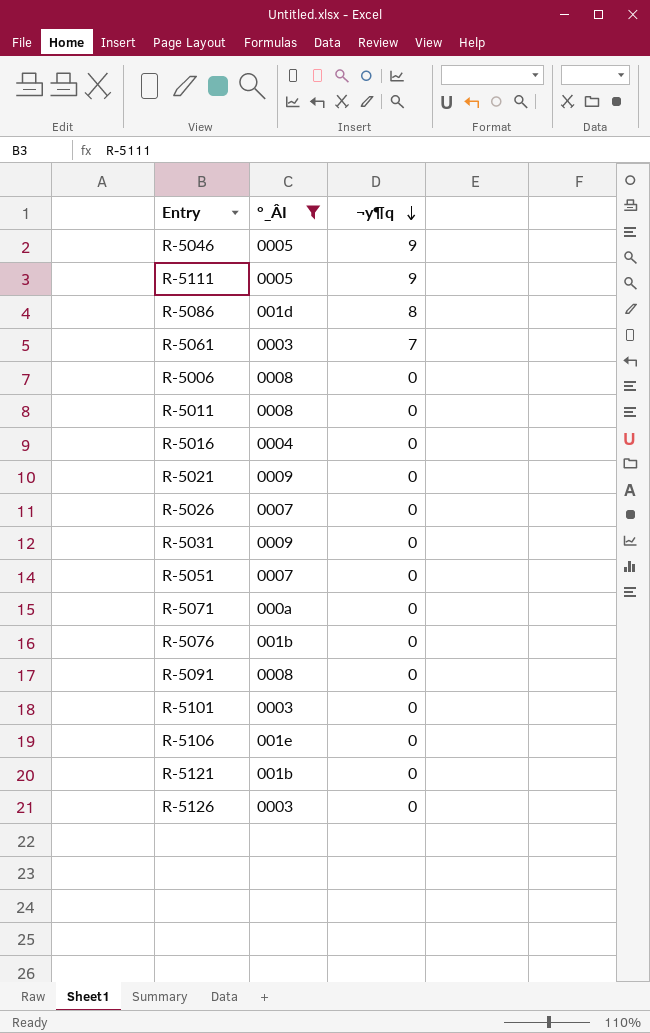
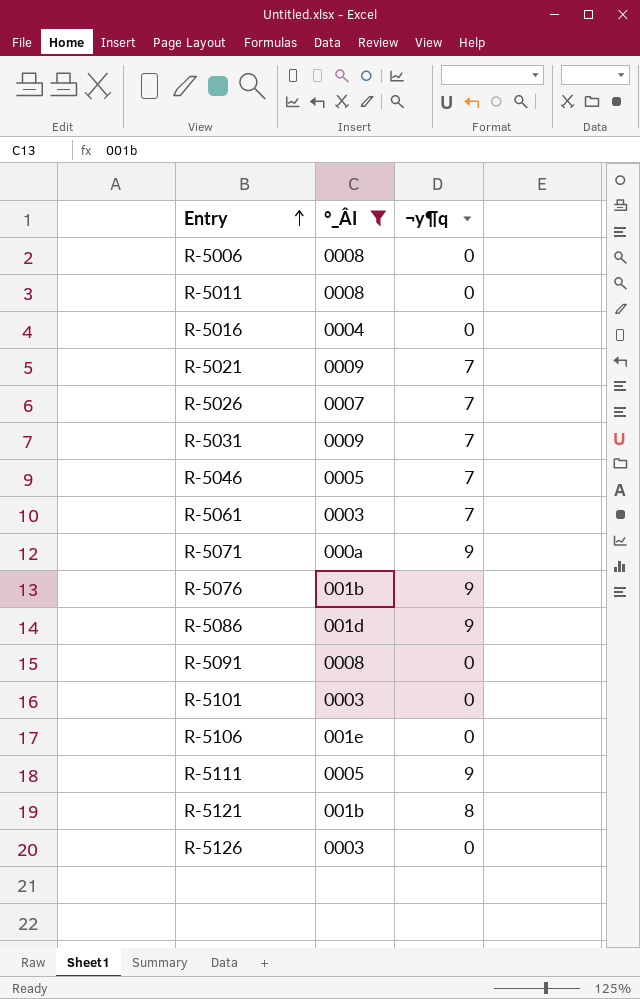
row order: ¬y¶q descending -> Entry ascending
row R-5051: 0007 | 0 -> none
R-5021 | ¬y¶q: 0 -> 7
R-5026 | ¬y¶q: 0 -> 7
R-5031 | ¬y¶q: 0 -> 7
R-5046 | ¬y¶q: 9 -> 7
R-5071 | ¬y¶q: 0 -> 9
R-5076 | ¬y¶q: 0 -> 9
R-5086 | ¬y¶q: 8 -> 9
R-5121 | ¬y¶q: 0 -> 8

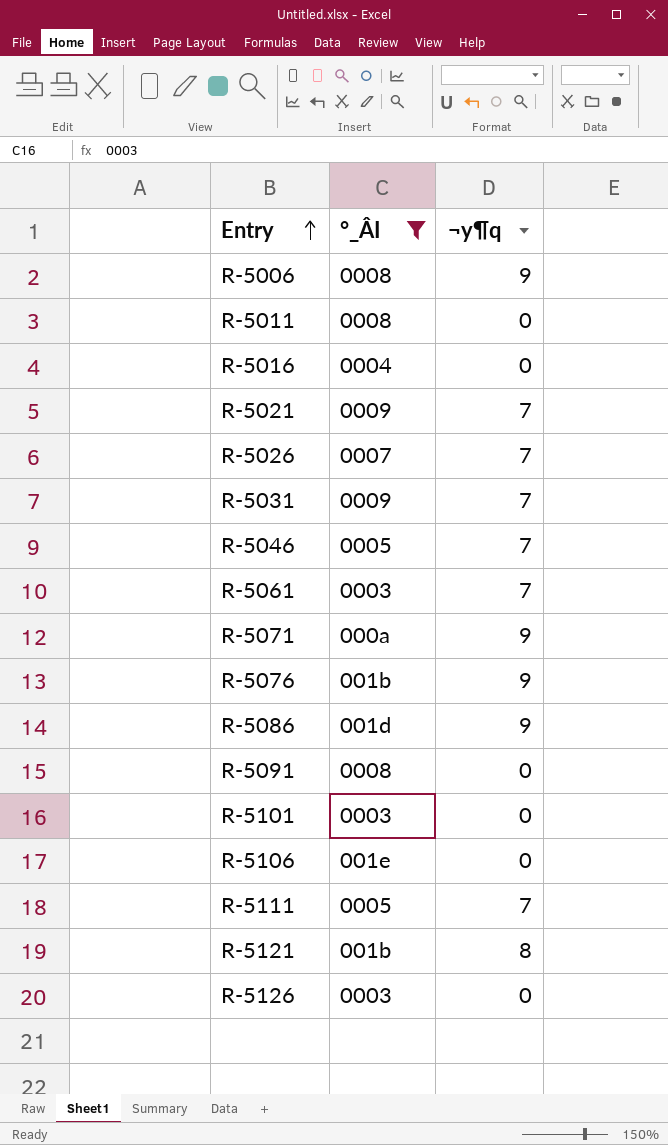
R-5006 | ¬y¶q: 0 -> 9
R-5111 | ¬y¶q: 9 -> 7

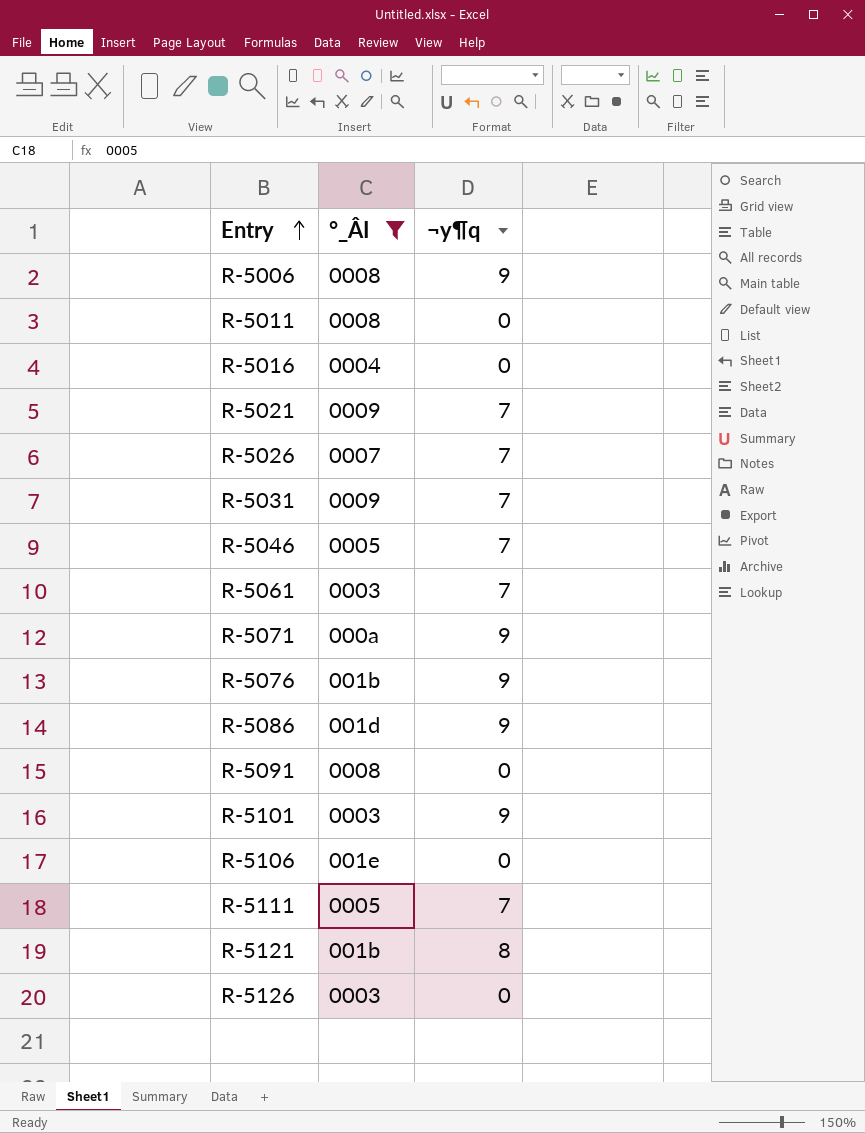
R-5101 | ¬y¶q: 0 -> 9

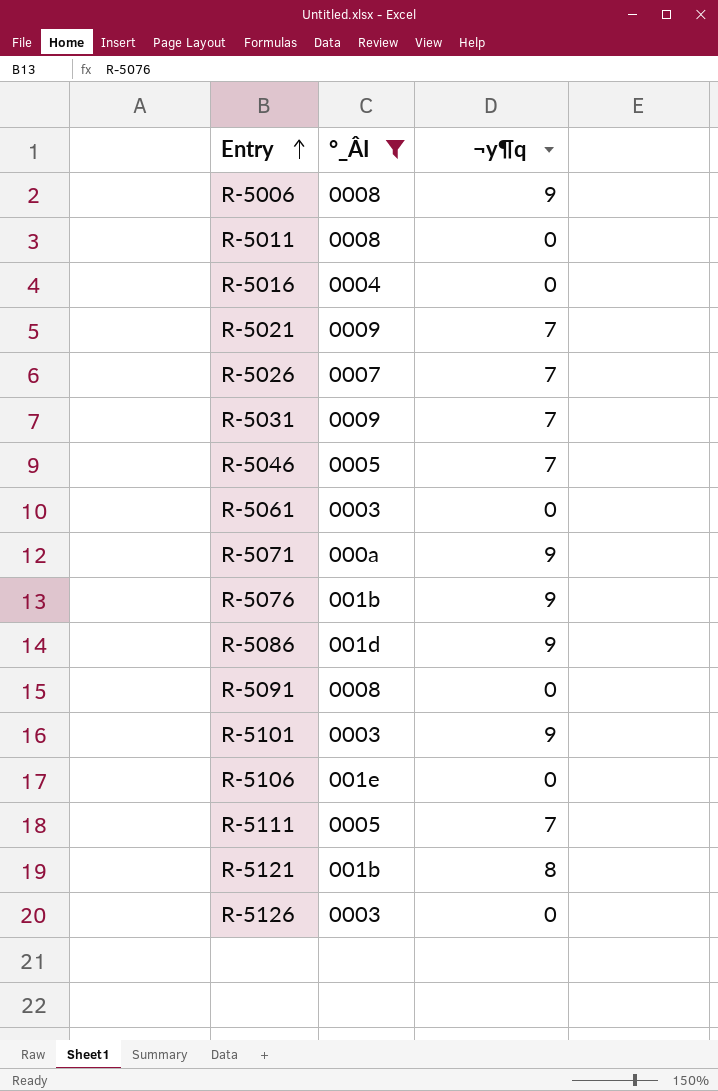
R-5061 | ¬y¶q: 7 -> 0

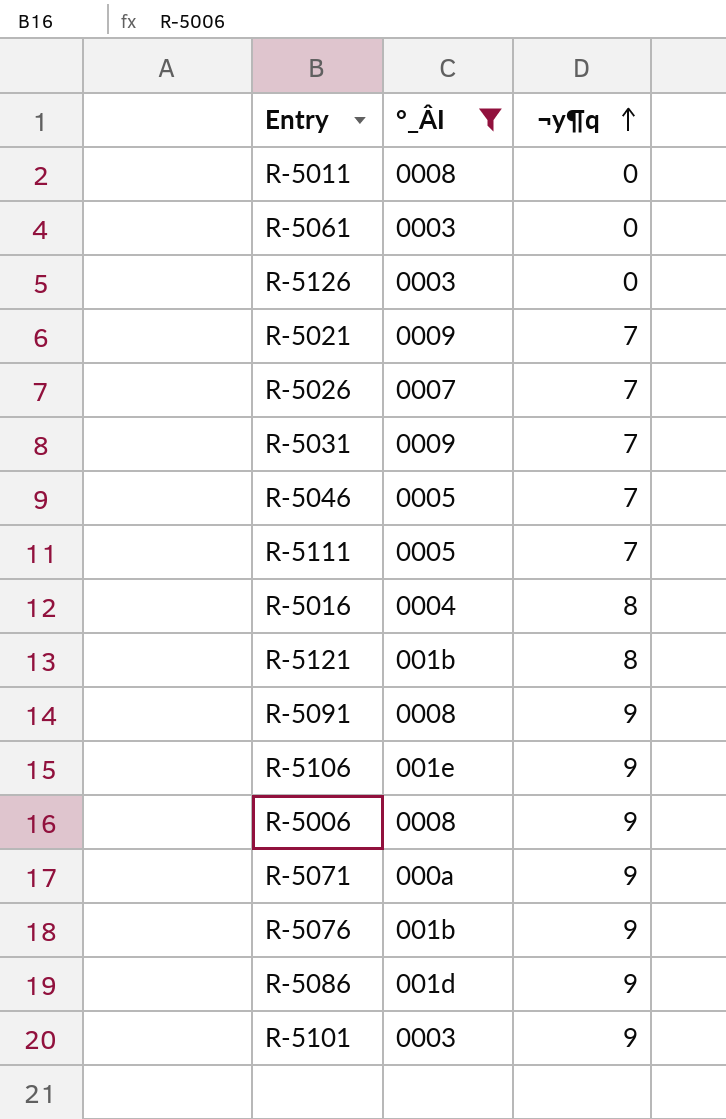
row order: Entry ascending -> ¬y¶q ascending
R-5016 | ¬y¶q: 0 -> 8
R-5091 | ¬y¶q: 0 -> 9
R-5106 | ¬y¶q: 0 -> 9

